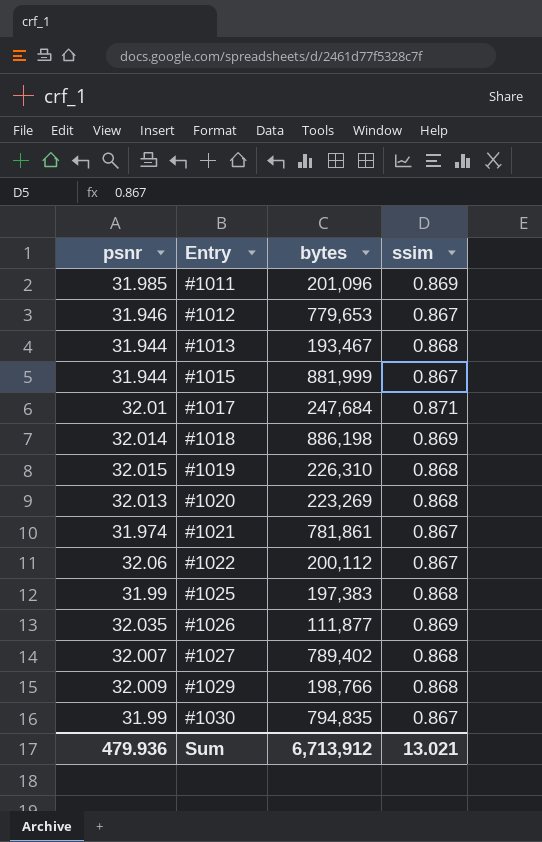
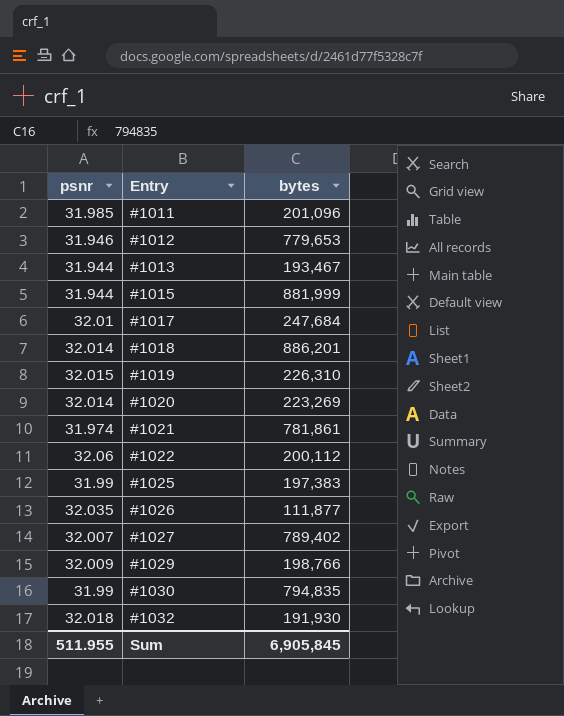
column ssim | position: 4 -> none
#1018 | bytes: 886,198 -> 886,201
#1020 | psnr: 32.013 -> 32.014
row #1032: none -> 32.018 | 191,930
Sum | psnr: 479.936 -> 511.955
Sum | bytes: 6,713,912 -> 6,905,845

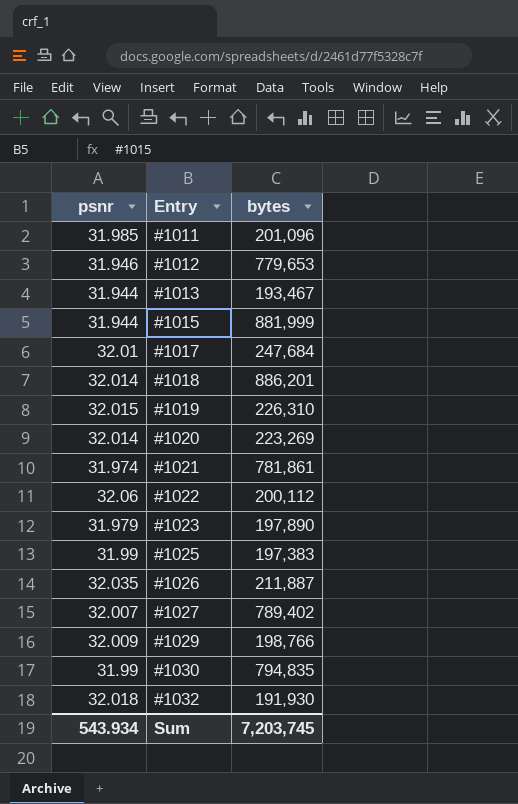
row #1023: none -> 31.979 | 197,890
#1026 | bytes: 111,877 -> 211,887
Sum | psnr: 511.955 -> 543.934
Sum | bytes: 6,905,845 -> 7,203,745

